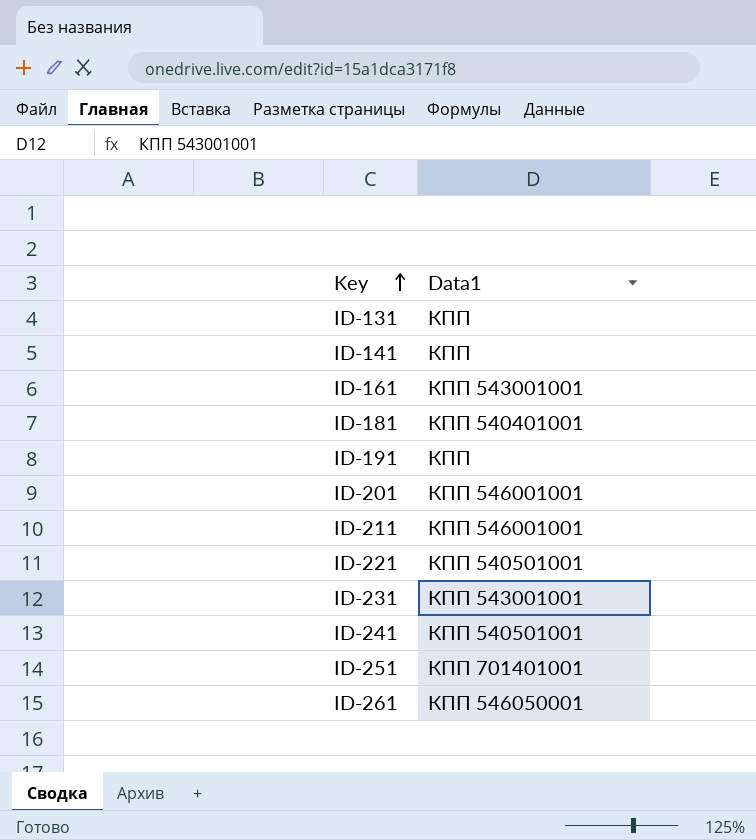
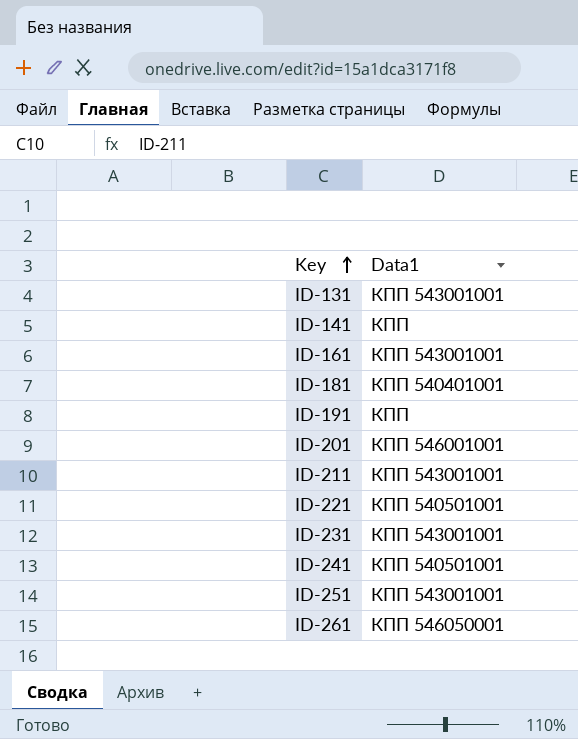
ID-131 | Data1: КПП -> КПП 543001001
ID-211 | Data1: КПП 546001001 -> КПП 543001001
ID-251 | Data1: КПП 701401001 -> КПП 543001001

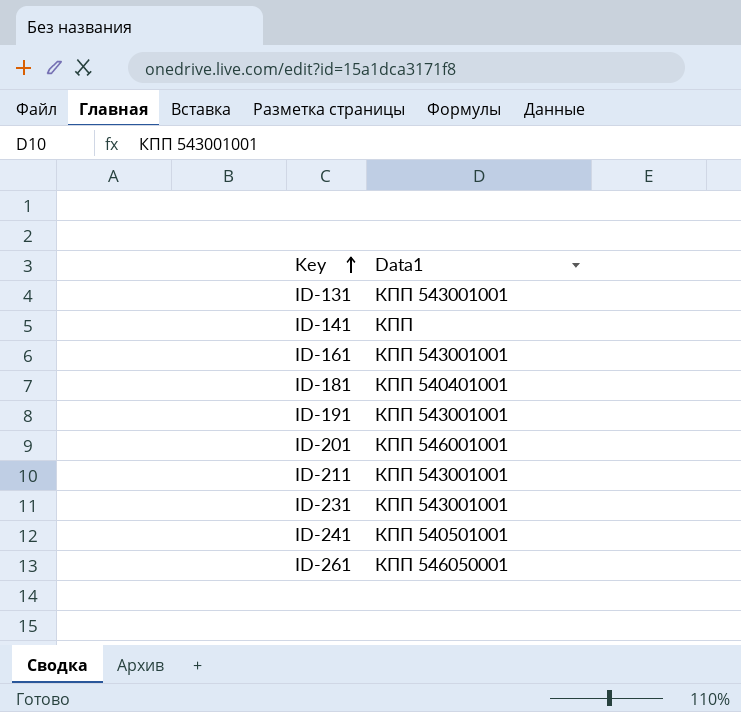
row ID-221: КПП 540501001 -> none
row ID-251: КПП 543001001 -> none
ID-191 | Data1: КПП -> КПП 543001001

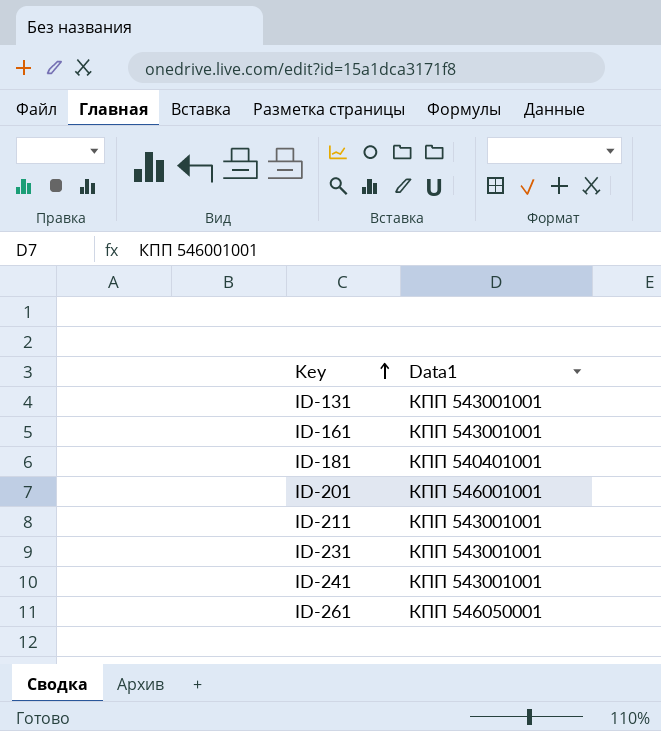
row ID-141: КПП -> none
row ID-191: КПП 543001001 -> none
ID-241 | Data1: КПП 540501001 -> КПП 543001001

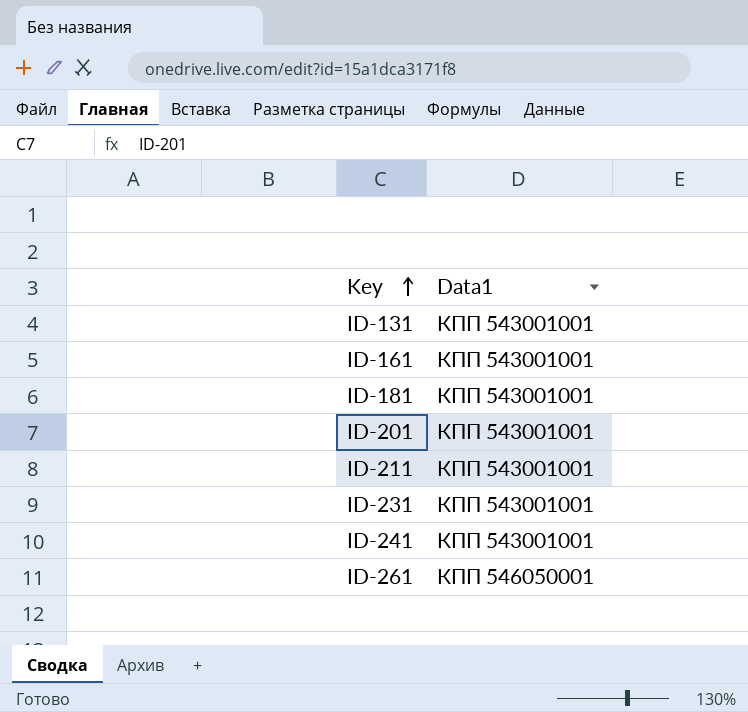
ID-181 | Data1: КПП 540401001 -> КПП 543001001
ID-201 | Data1: КПП 546001001 -> КПП 543001001

